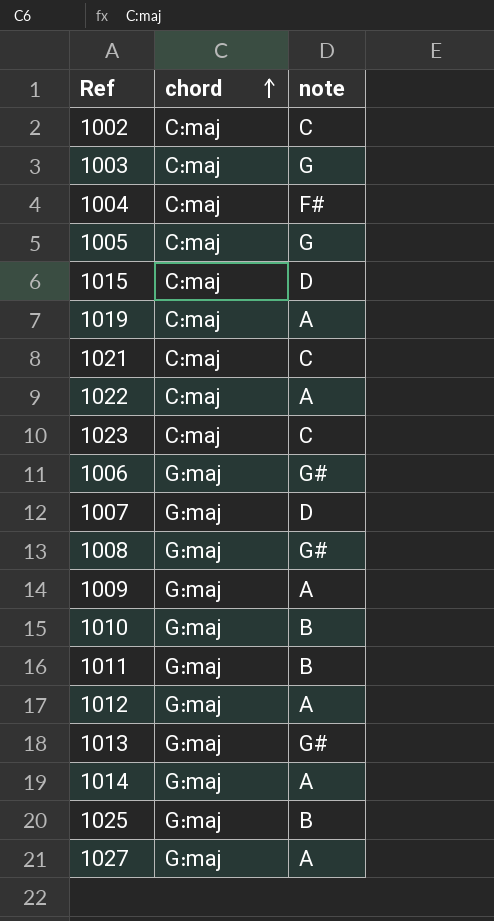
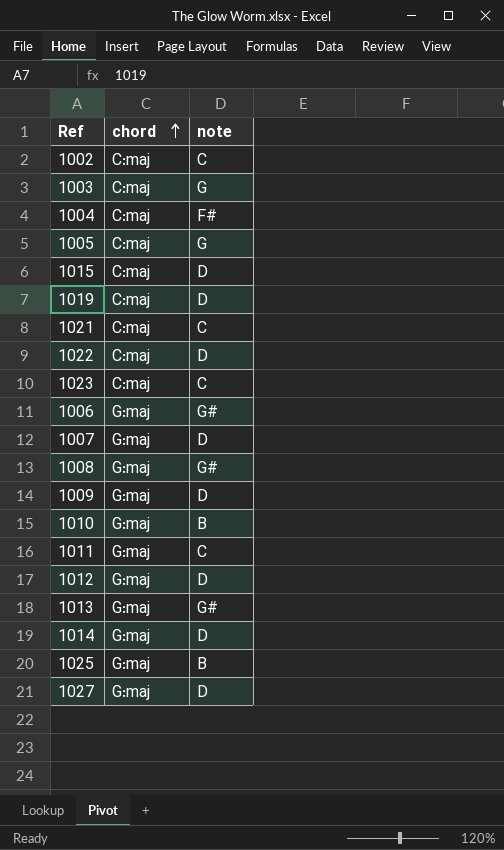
1019 | note: A -> D
1022 | note: A -> D
1009 | note: A -> D
1011 | note: B -> C
1012 | note: A -> D
1014 | note: A -> D
1027 | note: A -> D

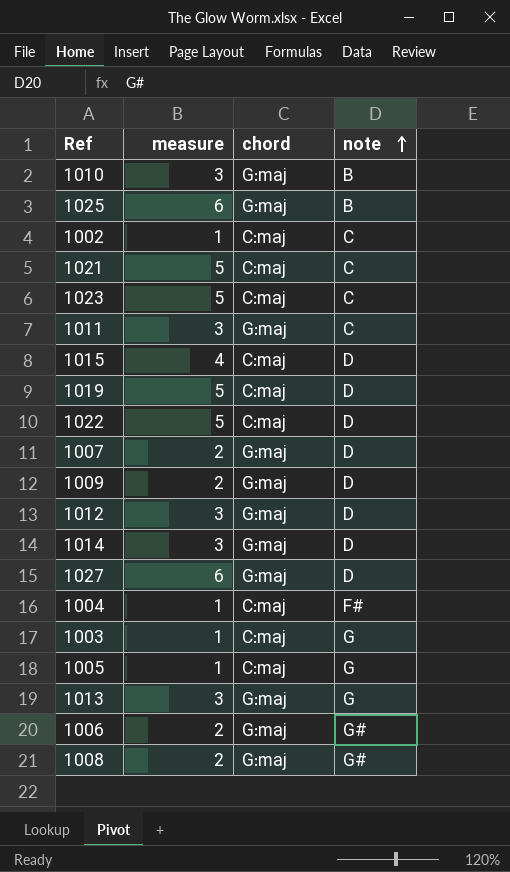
row order: chord ascending -> note ascending
column measure | position: none -> 2
1013 | note: G# -> G

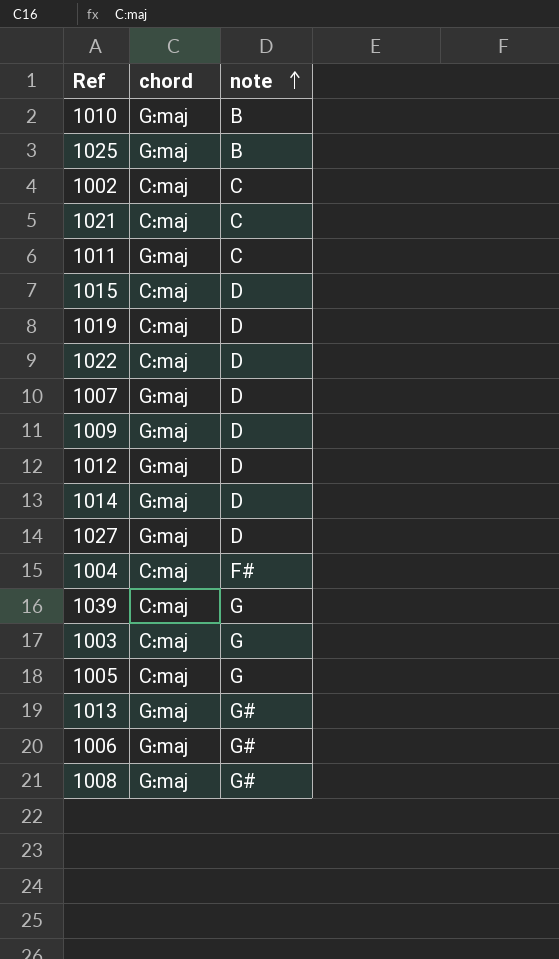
column measure | position: 2 -> none
row 1023: 5 | C:maj | C -> none
row 1039: none -> C:maj | G
1013 | note: G -> G#

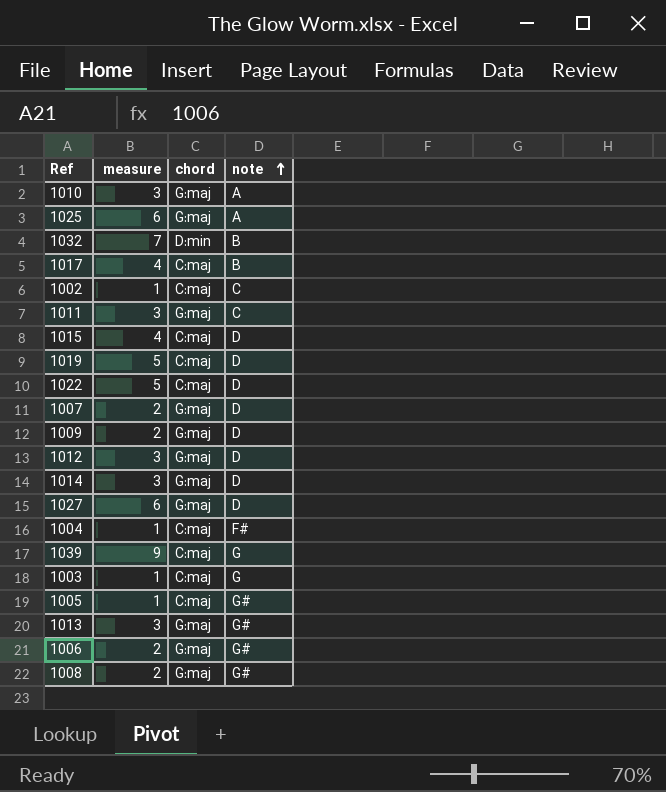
column measure | position: none -> 2
row 1021: C:maj | C -> none
1010 | note: B -> A
1025 | note: B -> A
row 1032: none -> 7 | D:min | B
row 1017: none -> 4 | C:maj | B
1005 | note: G -> G#

